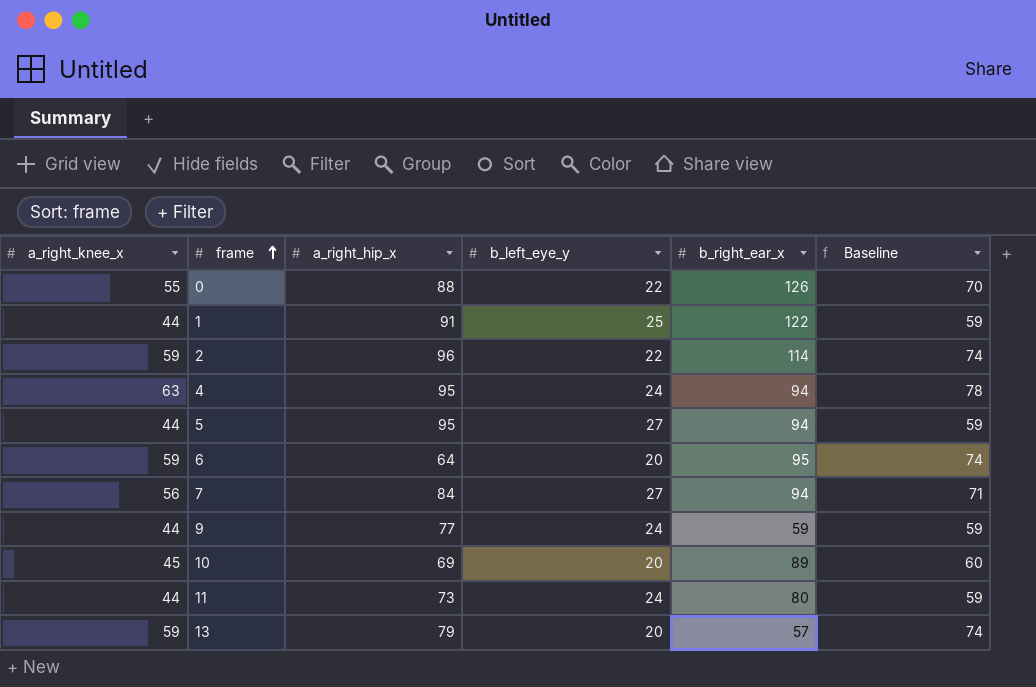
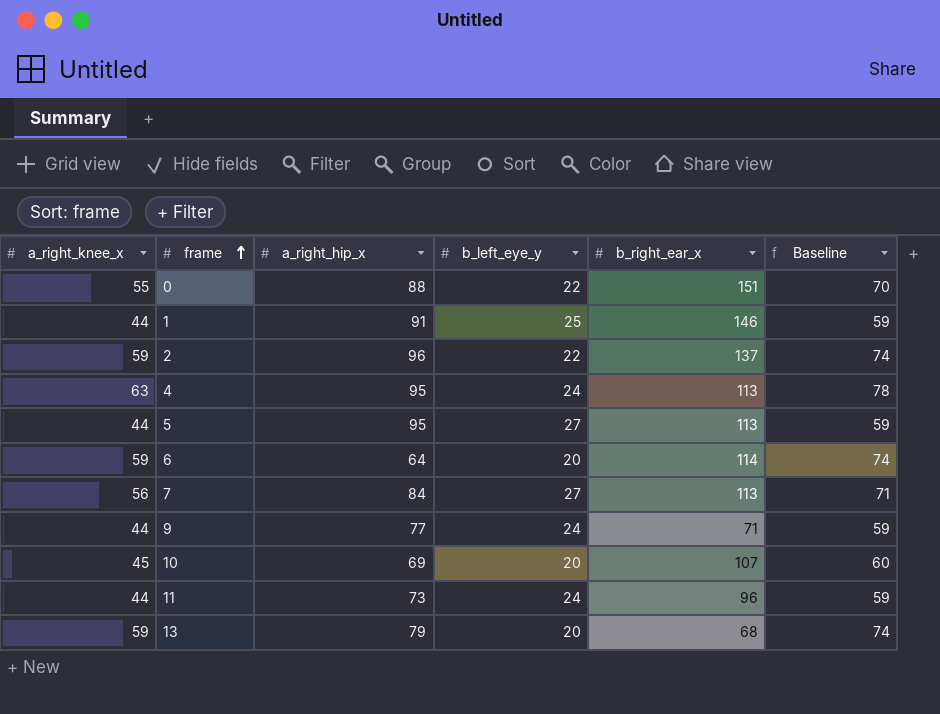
0 | b_right_ear_x: 126 -> 151
1 | b_right_ear_x: 122 -> 146
2 | b_right_ear_x: 114 -> 137
4 | b_right_ear_x: 94 -> 113
5 | b_right_ear_x: 94 -> 113
6 | b_right_ear_x: 95 -> 114
7 | b_right_ear_x: 94 -> 113
9 | b_right_ear_x: 59 -> 71
10 | b_right_ear_x: 89 -> 107
11 | b_right_ear_x: 80 -> 96
13 | b_right_ear_x: 57 -> 68

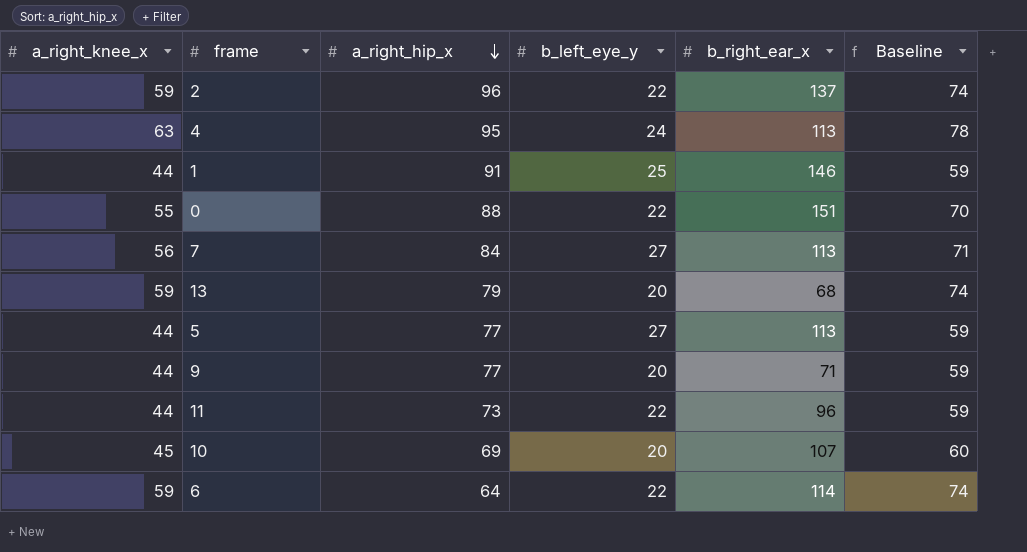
row order: frame ascending -> a_right_hip_x descending
5 | a_right_hip_x: 95 -> 77
9 | b_left_eye_y: 24 -> 20
11 | b_left_eye_y: 24 -> 22
6 | b_left_eye_y: 20 -> 22

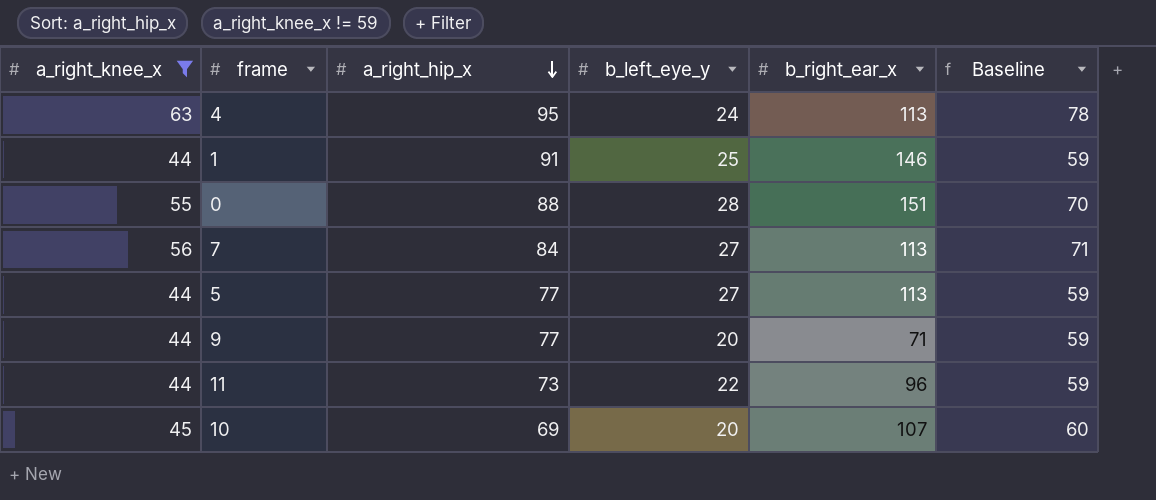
filter: none -> a_right_knee_x != 59
0 | b_left_eye_y: 22 -> 28

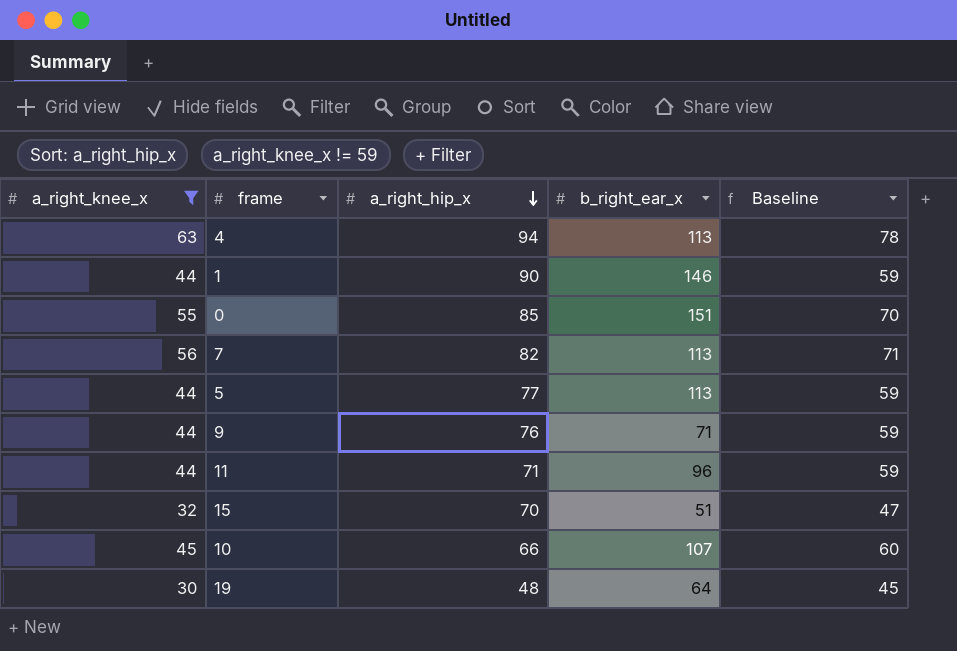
column b_left_eye_y | position: 4 -> none
4 | a_right_hip_x: 95 -> 94
1 | a_right_hip_x: 91 -> 90
0 | a_right_hip_x: 88 -> 85
7 | a_right_hip_x: 84 -> 82
9 | a_right_hip_x: 77 -> 76
11 | a_right_hip_x: 73 -> 71
row 15: none -> 32 | 70 | 51 | 47
10 | a_right_hip_x: 69 -> 66
row 19: none -> 30 | 48 | 64 | 45

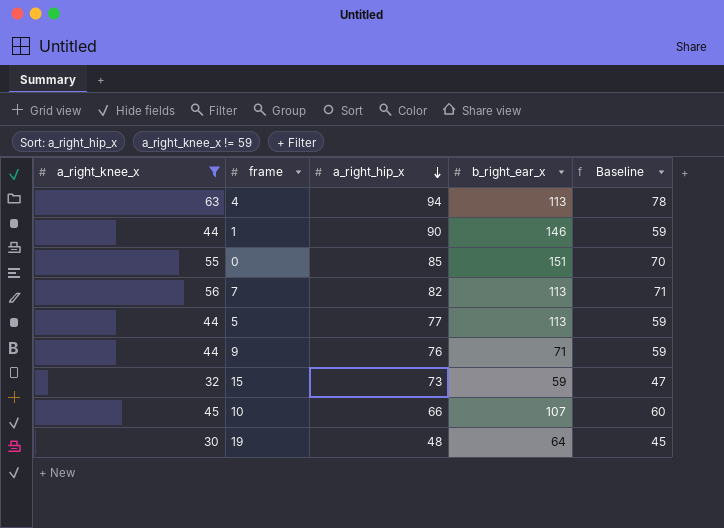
row 11: 44 | 71 | 96 | 59 -> none
15 | a_right_hip_x: 70 -> 73
15 | b_right_ear_x: 51 -> 59

